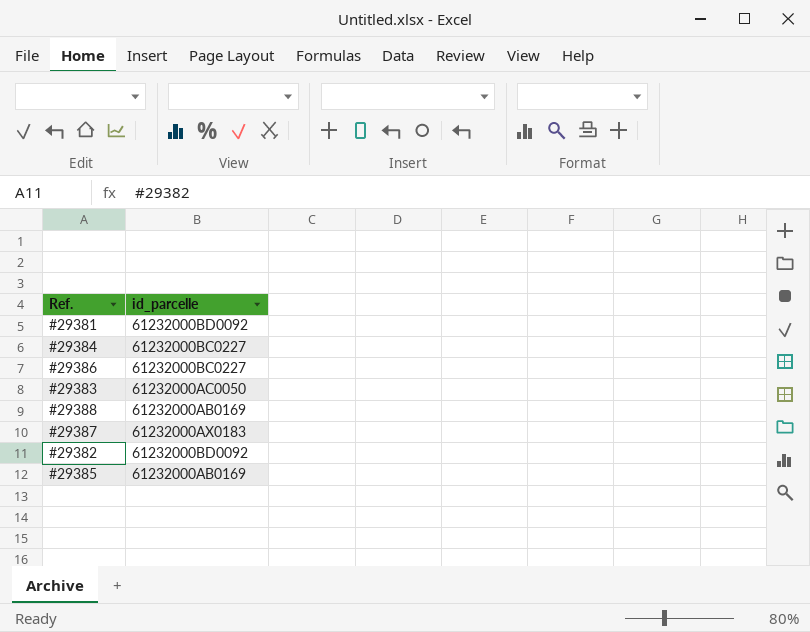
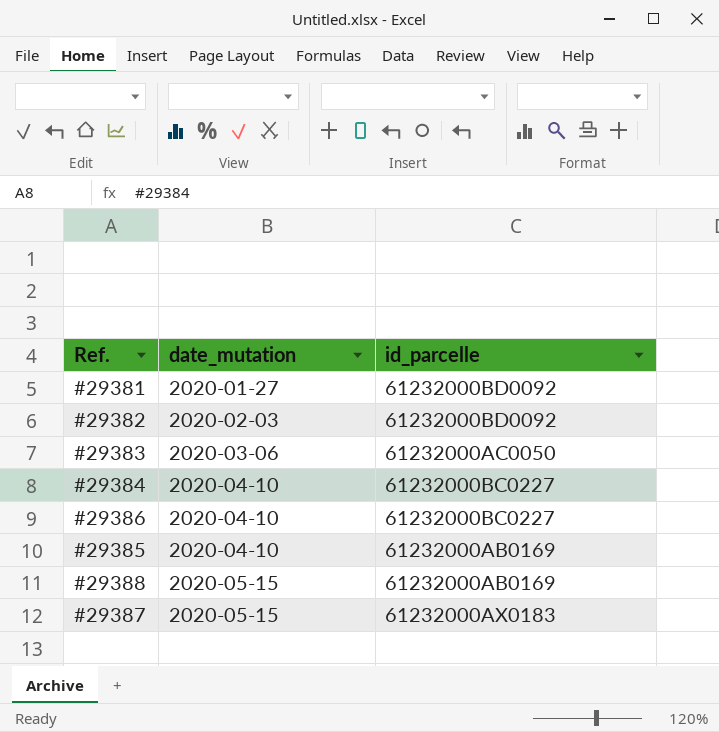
row order: none -> date_mutation ascending
column date_mutation | position: none -> 2

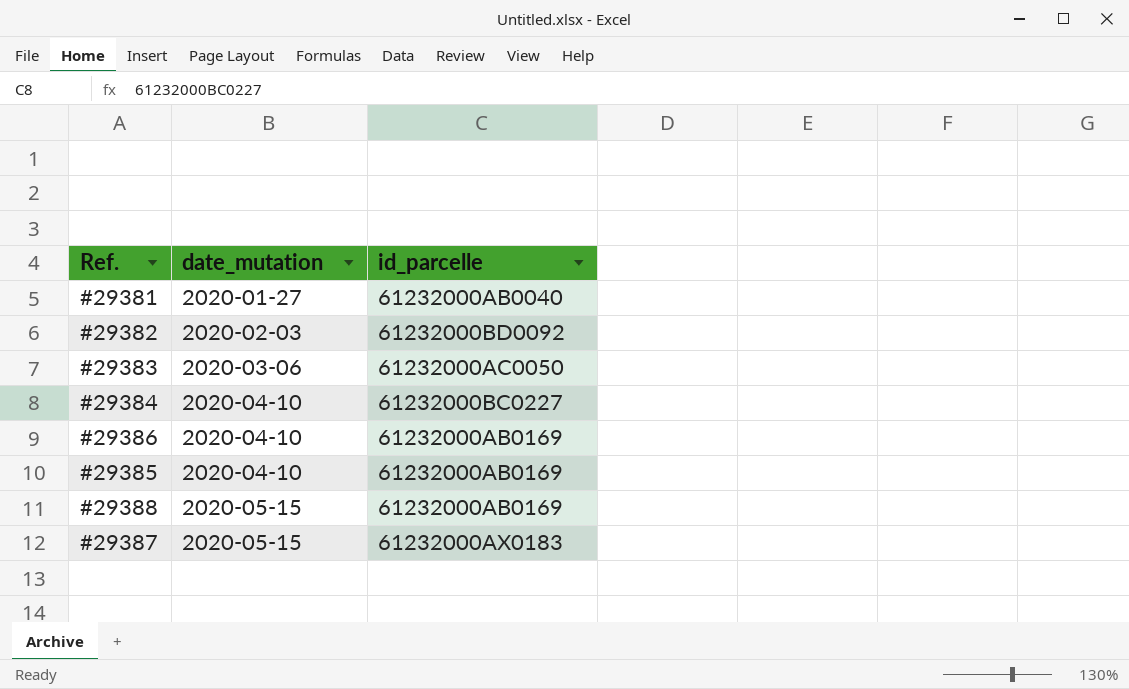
#29381 | id_parcelle: 61232000BD0092 -> 61232000AB0040
#29386 | id_parcelle: 61232000BC0227 -> 61232000AB0169

